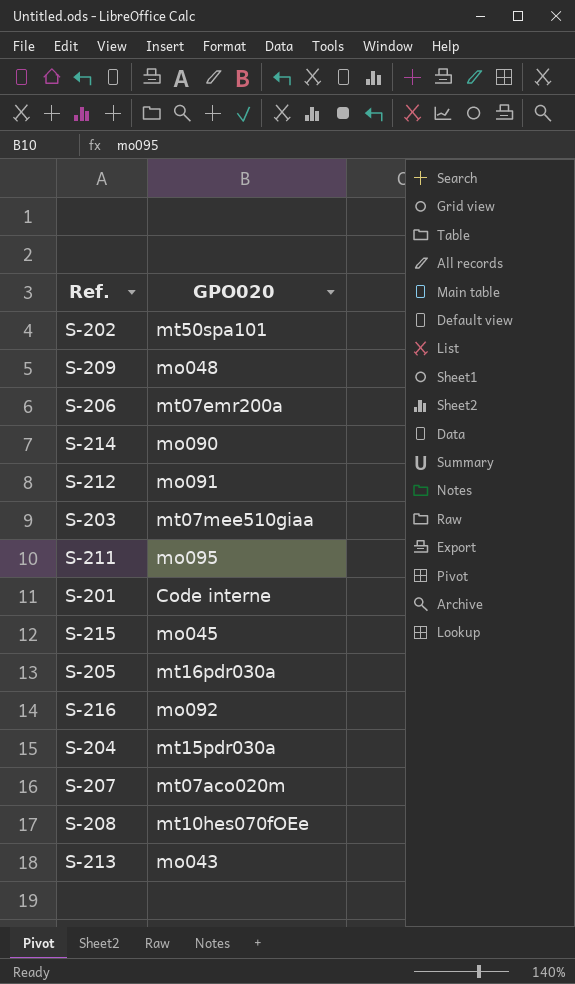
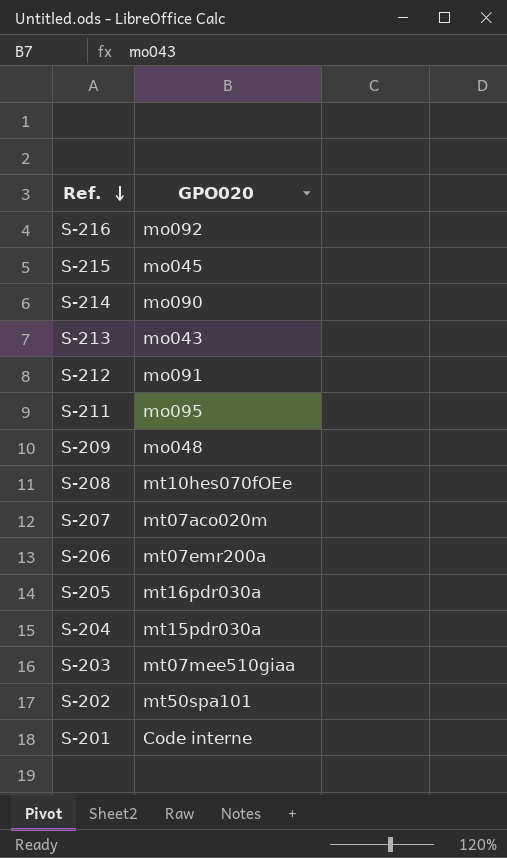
row order: none -> Ref. descending

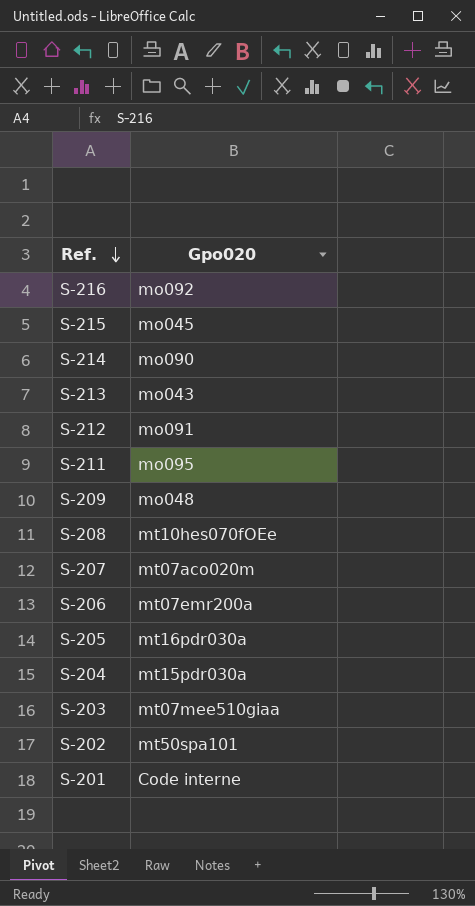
column name: GPO020 -> Gpo020

